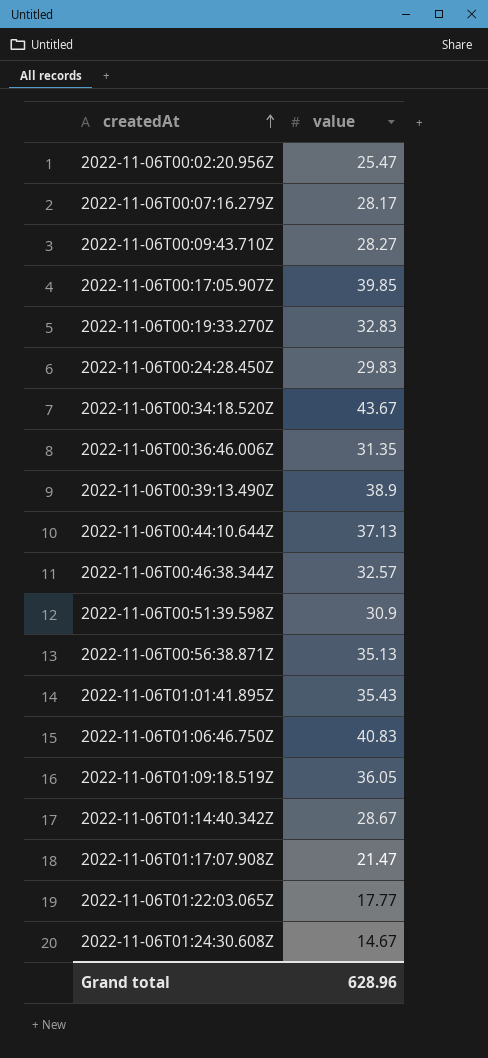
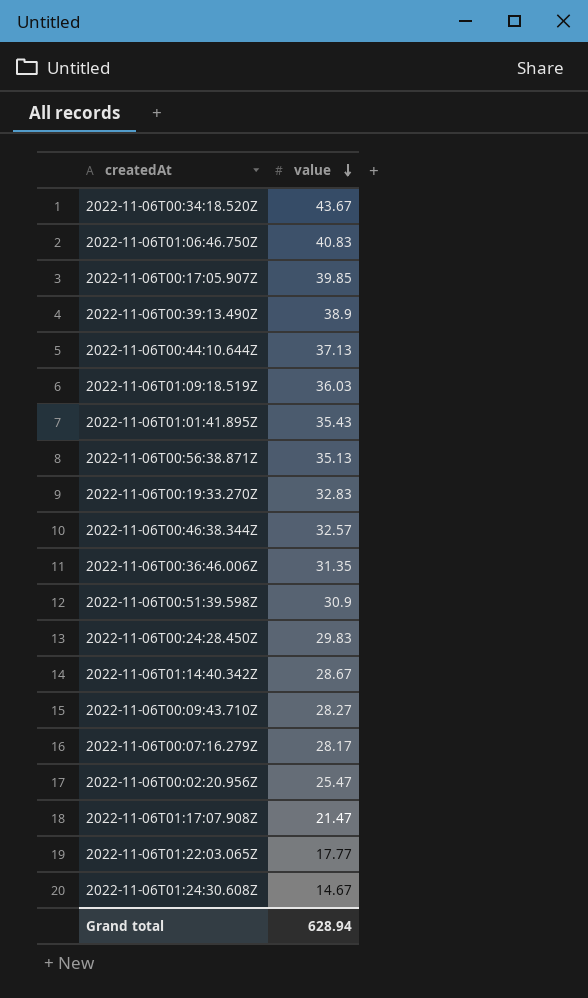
row order: createdAt ascending -> value descending
2022-11-06T01:09:18.519Z | value: 36.05 -> 36.03
Grand total | value: 628.96 -> 628.94

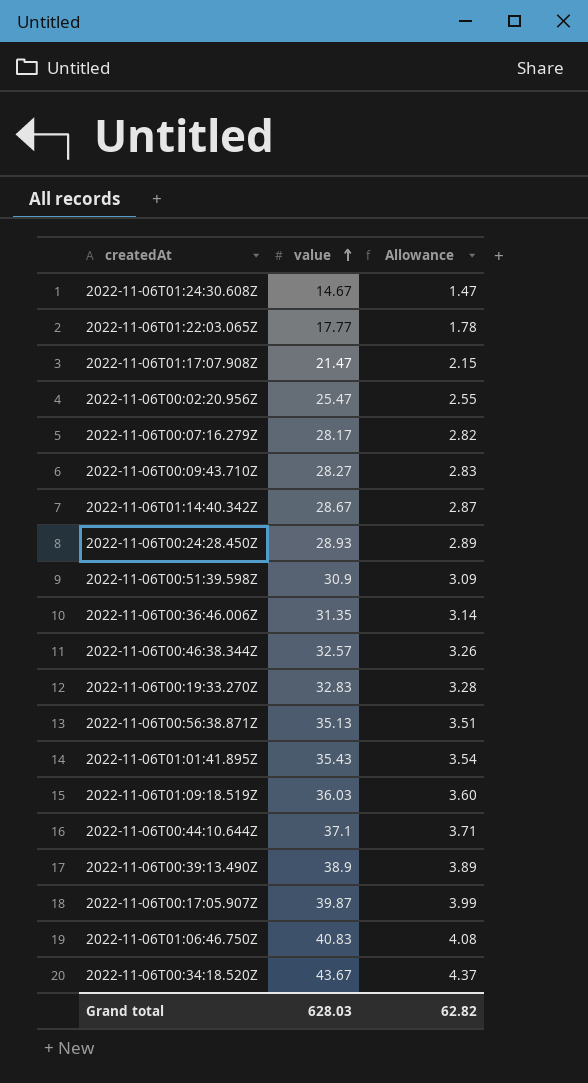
row order: value descending -> value ascending
column Allowance | formula: none -> [value] * 0.1
2022-11-06T00:24:28.450Z | value: 29.83 -> 28.93
2022-11-06T00:44:10.644Z | value: 37.13 -> 37.1
2022-11-06T00:17:05.907Z | value: 39.85 -> 39.87
Grand total | value: 628.94 -> 628.03

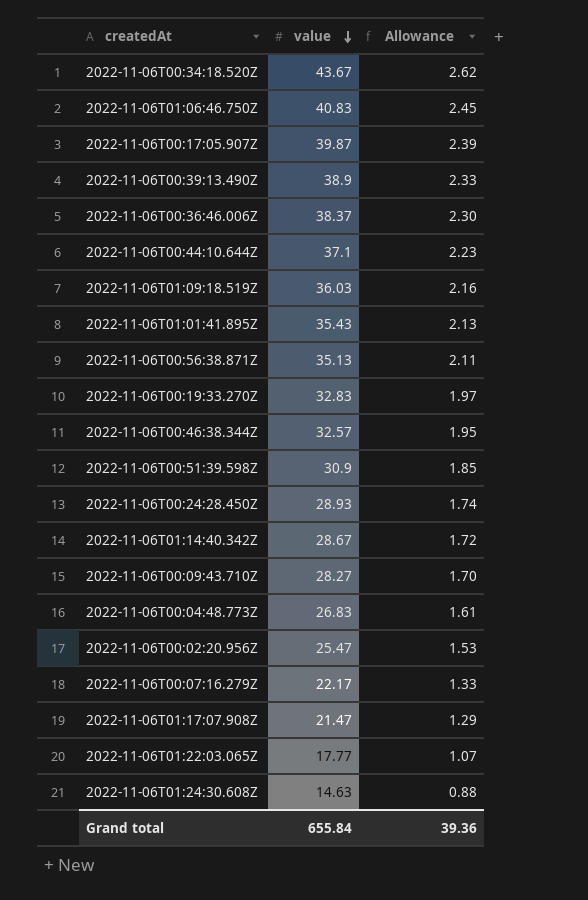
row order: value ascending -> value descending
column Allowance | formula: [value] * 0.1 -> [value] * 0.06
2022-11-06T00:36:46.006Z | value: 31.35 -> 38.37
row 2022-11-06T00:04:48.773Z: none -> 26.83 | 1.61
2022-11-06T00:07:16.279Z | value: 28.17 -> 22.17
2022-11-06T01:24:30.608Z | value: 14.67 -> 14.63
Grand total | value: 628.03 -> 655.84
Grand total | Allowance: 62.82 -> 39.36

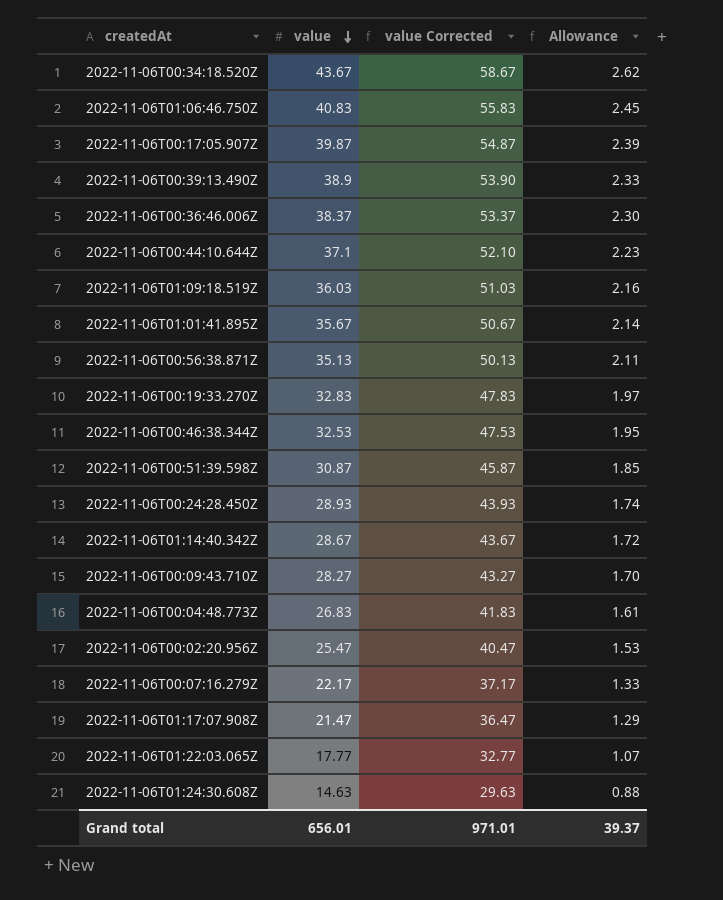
column value Corrected | formula: none -> [value] + 15
2022-11-06T01:01:41.895Z | value: 35.43 -> 35.67
2022-11-06T01:01:41.895Z | Allowance: 2.13 -> 2.14
2022-11-06T00:46:38.344Z | value: 32.57 -> 32.53
2022-11-06T00:51:39.598Z | value: 30.9 -> 30.87
Grand total | value: 655.84 -> 656.01
Grand total | Allowance: 39.36 -> 39.37

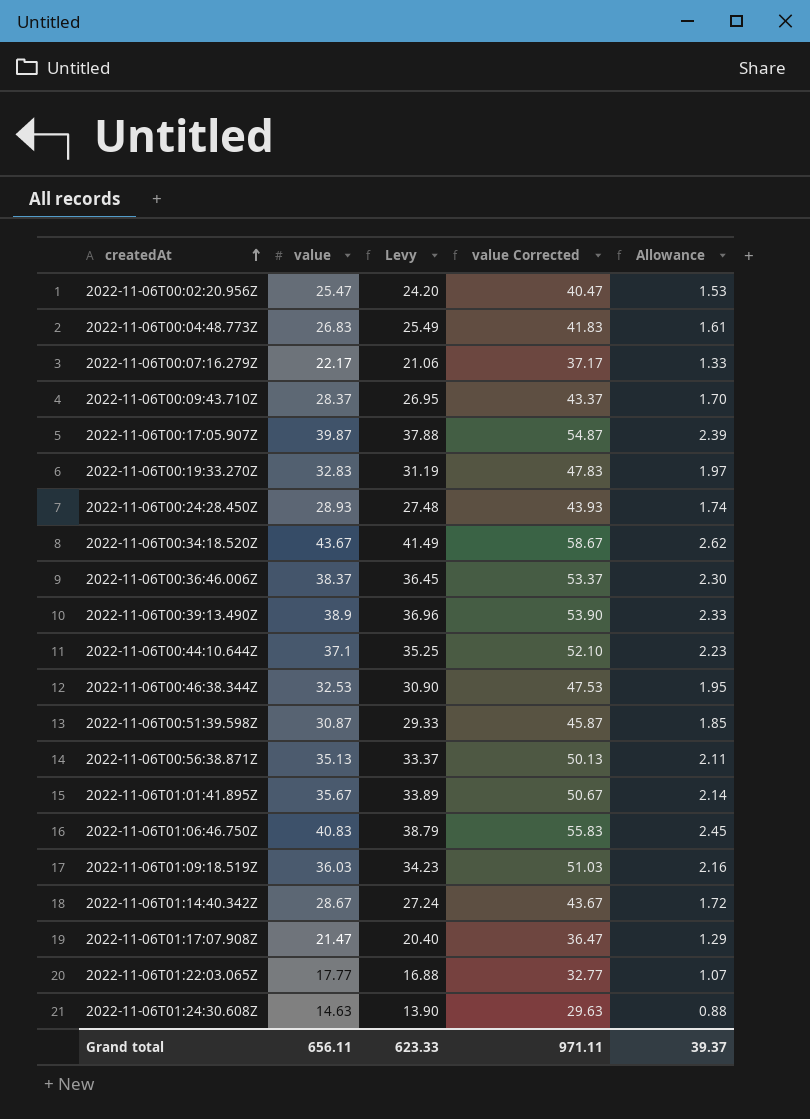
row order: value descending -> createdAt ascending
column Levy | formula: none -> [value] * 0.95
2022-11-06T00:09:43.710Z | value: 28.27 -> 28.37
2022-11-06T00:09:43.710Z | value Corrected: 43.27 -> 43.37
Grand total | value: 656.01 -> 656.11
Grand total | value Corrected: 971.01 -> 971.11

